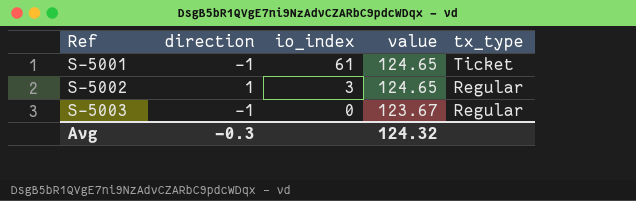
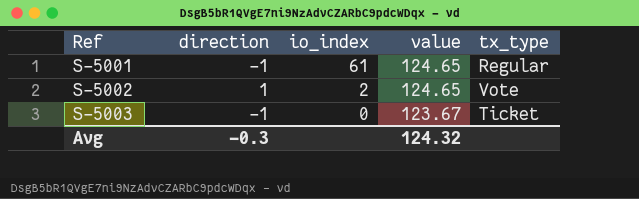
S-5001 | tx_type: Ticket -> Regular
S-5002 | io_index: 3 -> 2
S-5002 | tx_type: Regular -> Vote
S-5003 | tx_type: Regular -> Ticket

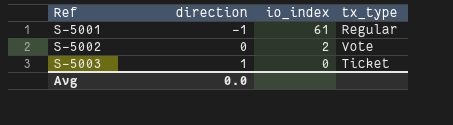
column value | position: 4 -> none
S-5002 | direction: 1 -> 0
S-5003 | direction: -1 -> 1
Avg | direction: -0.3 -> 0.0

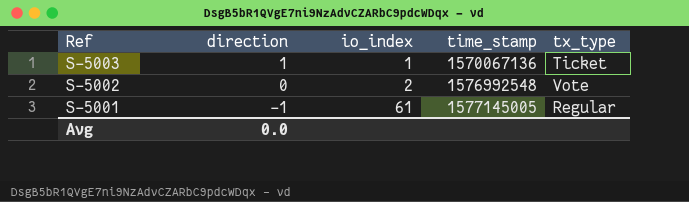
row order: Ref ascending -> Ref descending
column time_stamp | position: none -> 4
S-5003 | io_index: 0 -> 1

